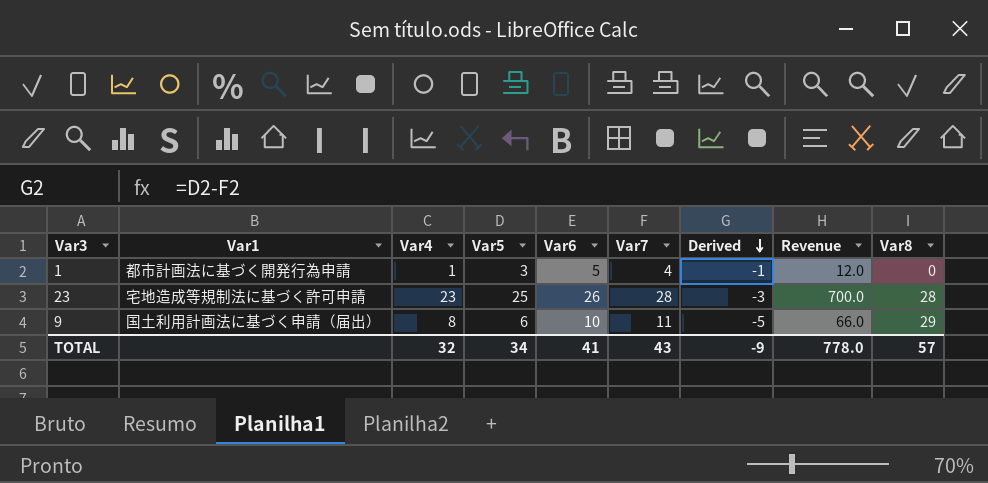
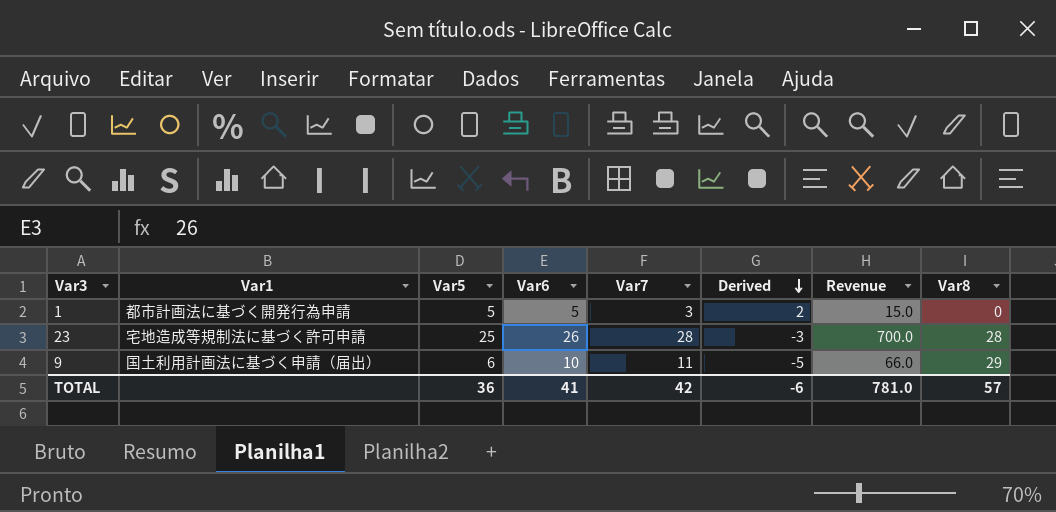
column Var4 | position: 3 -> none
1 | Var5: 3 -> 5
1 | Var7: 4 -> 3
1 | Derived: -1 -> 2
1 | Revenue: 12.0 -> 15.0
TOTAL | Var5: 34 -> 36
TOTAL | Var7: 43 -> 42
TOTAL | Derived: -9 -> -6
TOTAL | Revenue: 778.0 -> 781.0

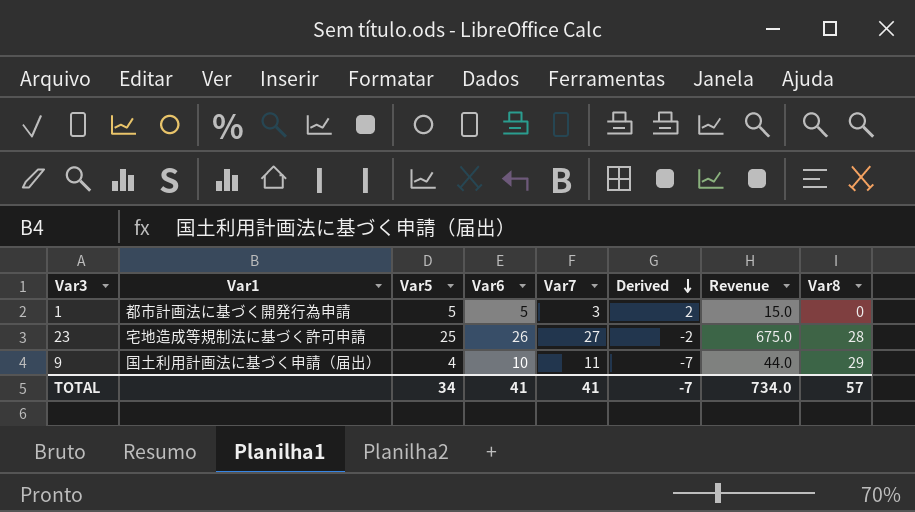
23 | Var7: 28 -> 27
23 | Derived: -3 -> -2
23 | Revenue: 700.0 -> 675.0
9 | Var5: 6 -> 4
9 | Derived: -5 -> -7
9 | Revenue: 66.0 -> 44.0
TOTAL | Var5: 36 -> 34
TOTAL | Var7: 42 -> 41
TOTAL | Derived: -6 -> -7
TOTAL | Revenue: 781.0 -> 734.0

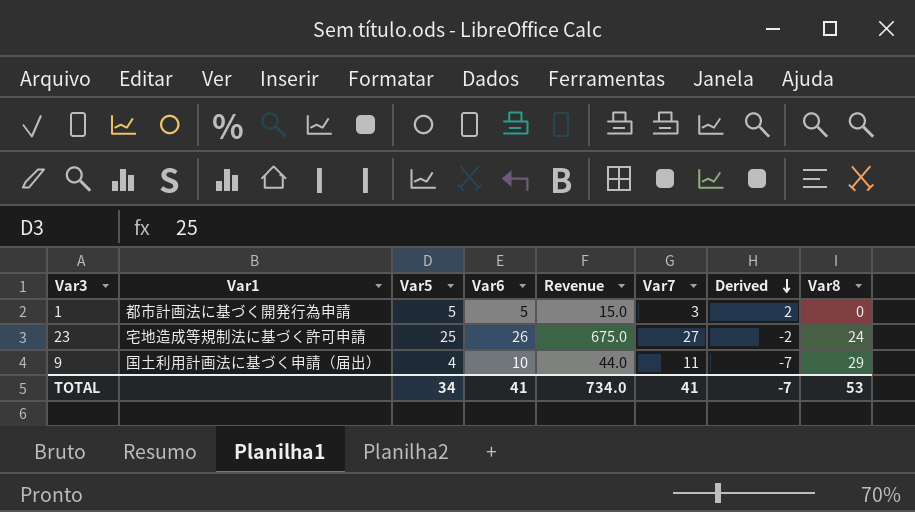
column Revenue | position: 7 -> 5
23 | Var8: 28 -> 24
TOTAL | Var8: 57 -> 53

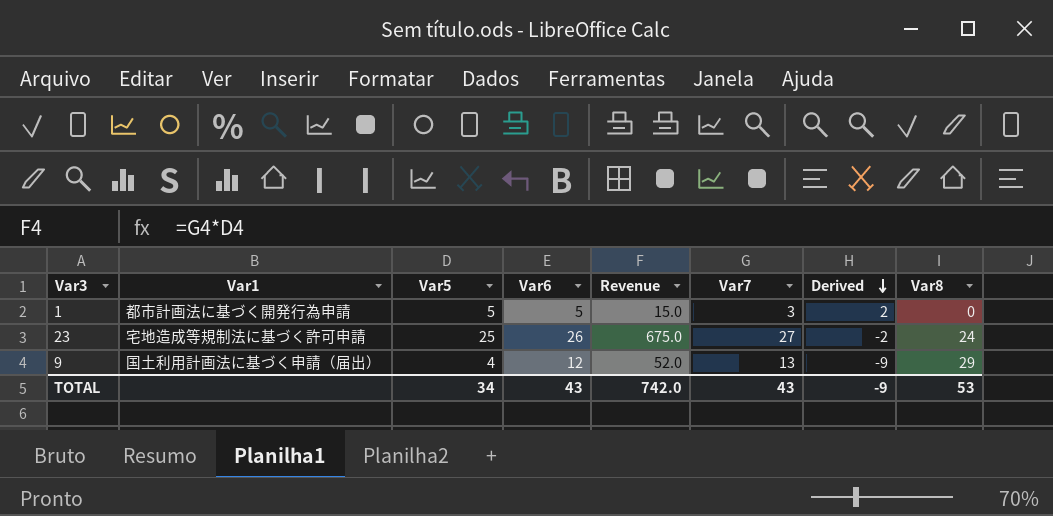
9 | Var6: 10 -> 12
9 | Revenue: 44.0 -> 52.0
9 | Var7: 11 -> 13
9 | Derived: -7 -> -9
TOTAL | Var6: 41 -> 43
TOTAL | Revenue: 734.0 -> 742.0
TOTAL | Var7: 41 -> 43
TOTAL | Derived: -7 -> -9

